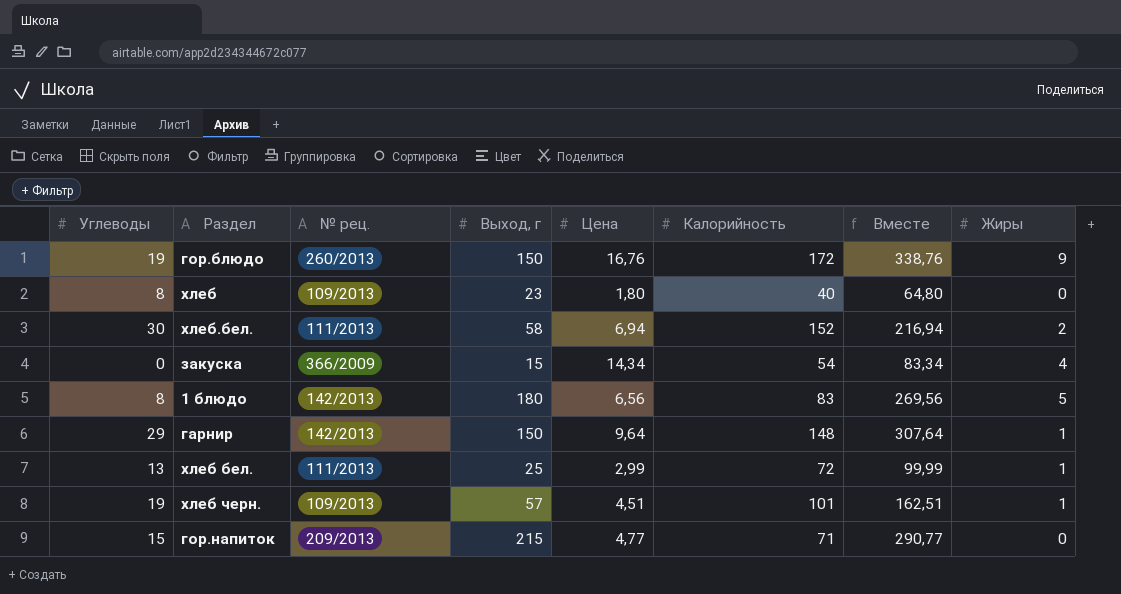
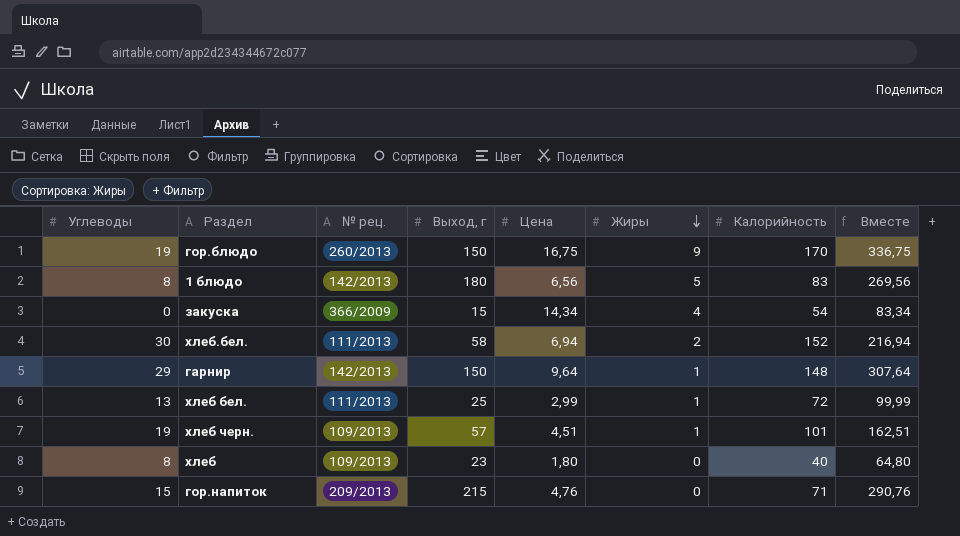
row order: none -> Жиры descending
column Жиры | position: 8 -> 6
гор.блюдо | Цена: 16,76 -> 16,75
гор.блюдо | Калорийность: 172 -> 170
гор.блюдо | Вместе: 338,76 -> 336,75
гор.напиток | Цена: 4,77 -> 4,76
гор.напиток | Вместе: 290,77 -> 290,76

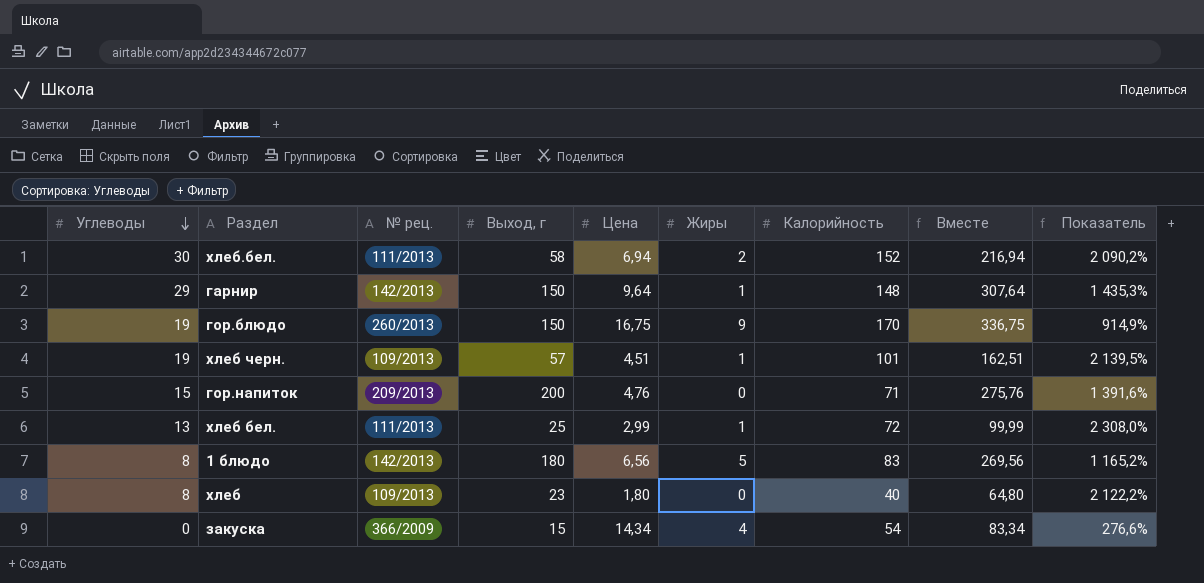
row order: Жиры descending -> Углеводы descending
column Показатель | formula: none -> ([Калорийность] - [Цена]) / [Цена]
гор.напиток | Выход, г: 215 -> 200
гор.напиток | Вместе: 290,76 -> 275,76

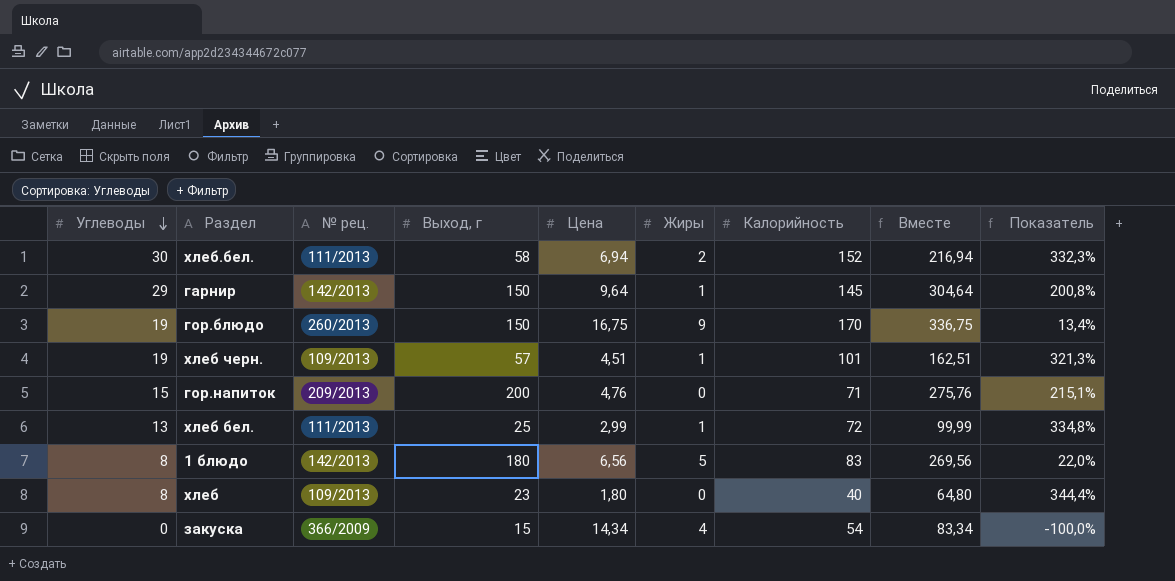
column Показатель | formula: ([Калорийность] - [Цена]) / [Цена] -> ([Углеводы] - [Цена]) / [Цена]
гарнир | Калорийность: 148 -> 145
гарнир | Вместе: 307,64 -> 304,64

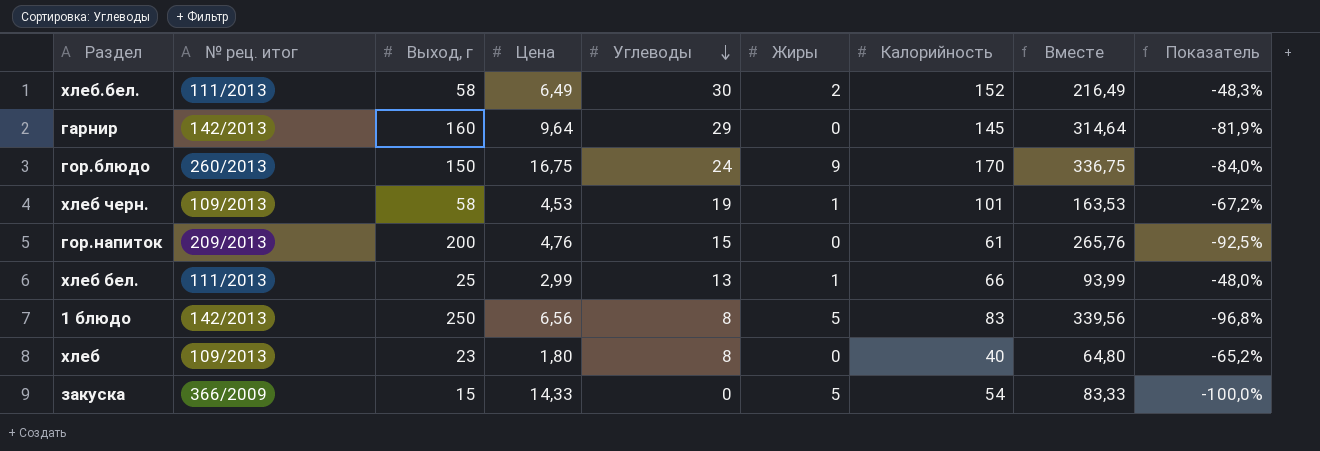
column name: № рец. -> № рец. итог
column Углеводы | position: 1 -> 5
column Показатель | formula: ([Углеводы] - [Цена]) / [Цена] -> ([Углеводы] - [Выход, г]) / [Выход, г]
хлеб.бел. | Цена: 6,94 -> 6,49
хлеб.бел. | Вместе: 216,94 -> 216,49
гарнир | Выход, г: 150 -> 160
гарнир | Жиры: 1 -> 0
гарнир | Вместе: 304,64 -> 314,64
гор.блюдо | Углеводы: 19 -> 24
хлеб черн. | Выход, г: 57 -> 58
хлеб черн. | Цена: 4,51 -> 4,53
хлеб черн. | Вместе: 162,51 -> 163,53
гор.напиток | Калорийность: 71 -> 61
гор.напиток | Вместе: 275,76 -> 265,76
хлеб бел. | Калорийность: 72 -> 66
хлеб бел. | Вместе: 99,99 -> 93,99
1 блюдо | Выход, г: 180 -> 250
1 блюдо | Вместе: 269,56 -> 339,56
закуска | Цена: 14,34 -> 14,33
закуска | Жиры: 4 -> 5
закуска | Вместе: 83,34 -> 83,33

